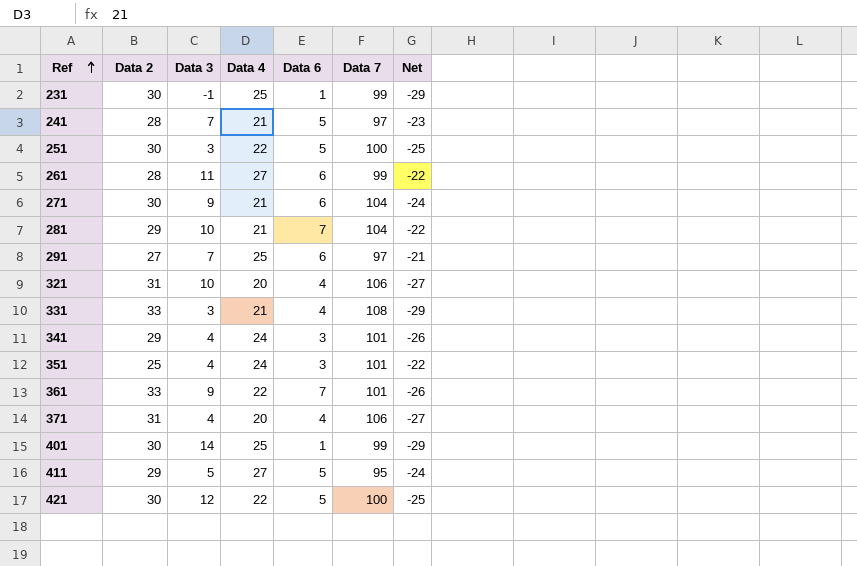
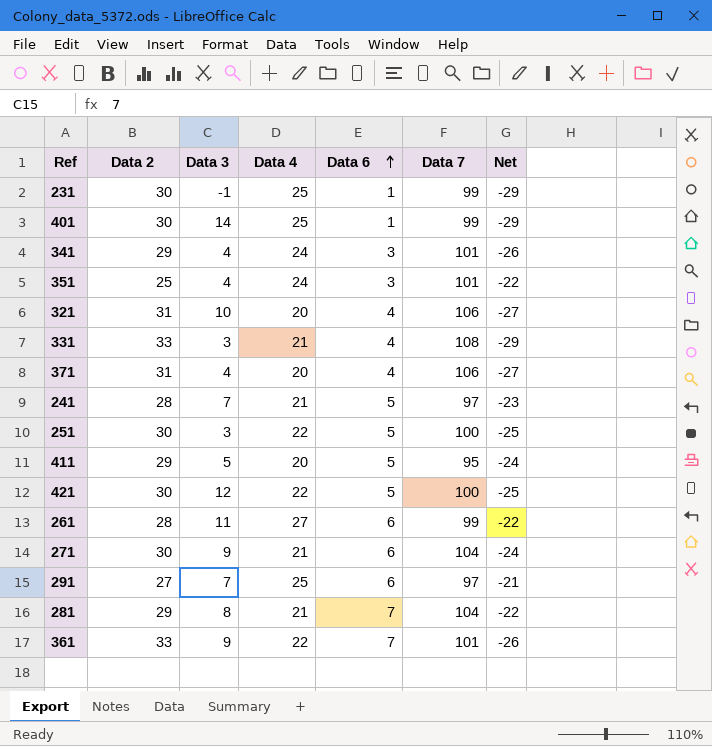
row order: Ref ascending -> Data 6 ascending
411 | Data 4: 27 -> 20
281 | Data 3: 10 -> 8

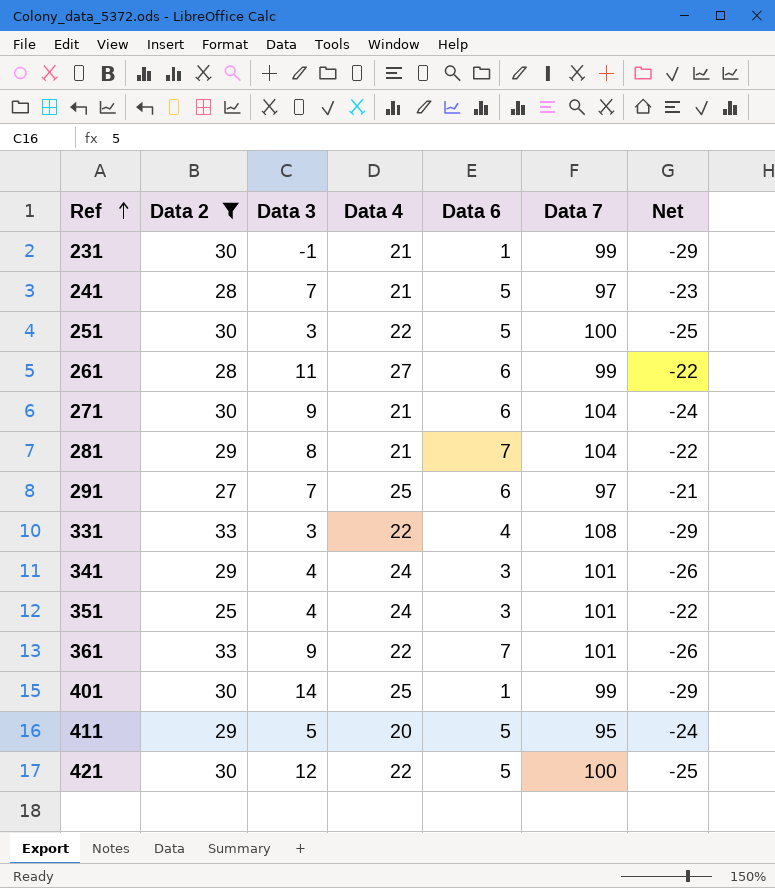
filter: none -> Data 2 != 31
row order: Data 6 ascending -> Ref ascending
231 | Data 4: 25 -> 21
331 | Data 4: 21 -> 22

